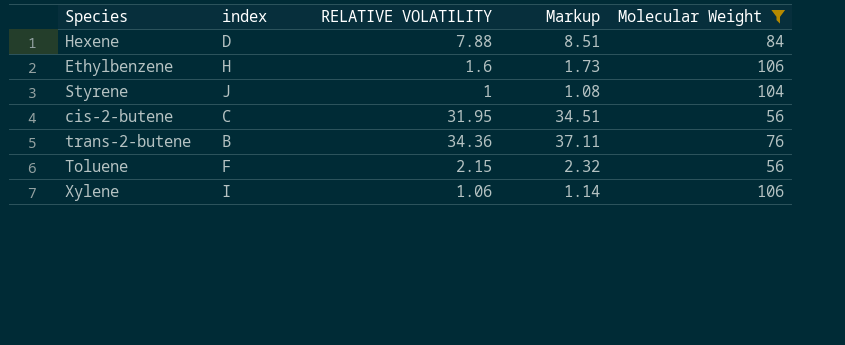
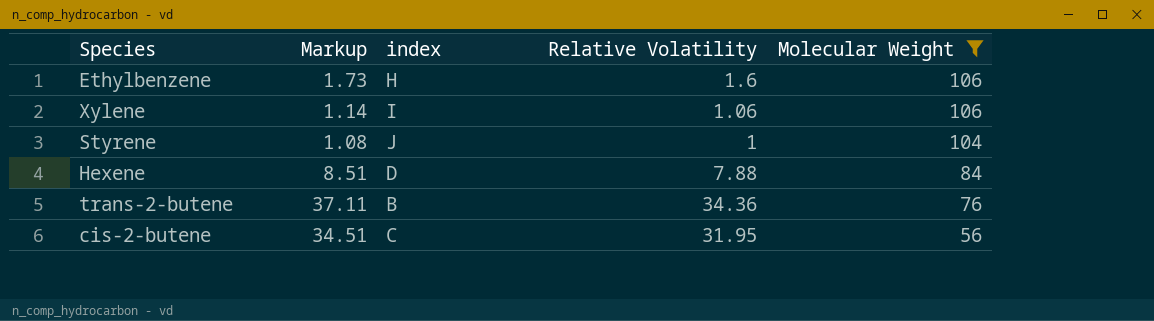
row order: none -> Molecular Weight descending
column Markup | position: 4 -> 2
column name: RELATIVE VOLATILITY -> Relative Volatility
row Toluene: F | 2.15 | 2.32 | 56 -> none

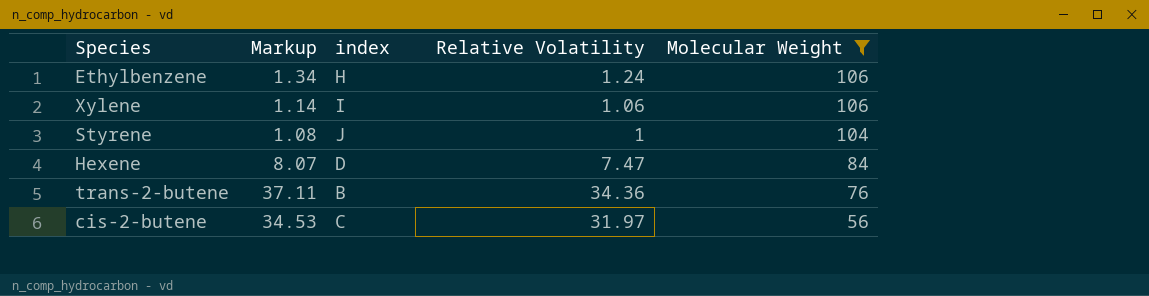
Ethylbenzene | Markup: 1.73 -> 1.34
Ethylbenzene | Relative Volatility: 1.6 -> 1.24
Hexene | Markup: 8.51 -> 8.07
Hexene | Relative Volatility: 7.88 -> 7.47
cis-2-butene | Markup: 34.51 -> 34.53
cis-2-butene | Relative Volatility: 31.95 -> 31.97

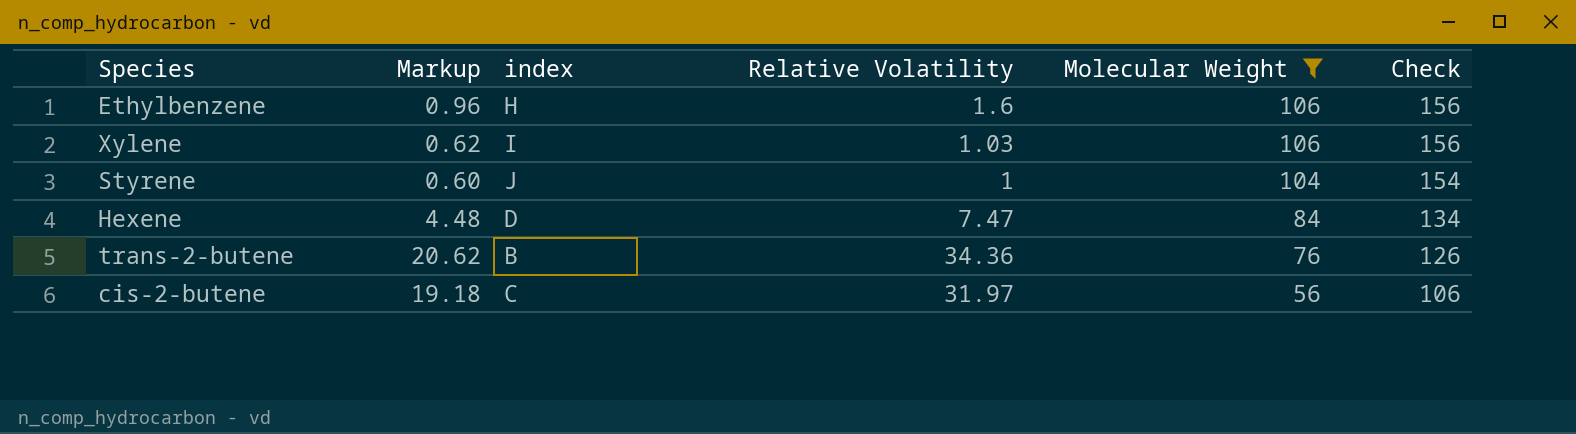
column Markup | formula: [Relative Volatility] * 1.08 -> [Relative Volatility] * 0.6
column Check | formula: none -> [Molecular Weight] + 50
Ethylbenzene | Relative Volatility: 1.24 -> 1.6
Xylene | Relative Volatility: 1.06 -> 1.03

